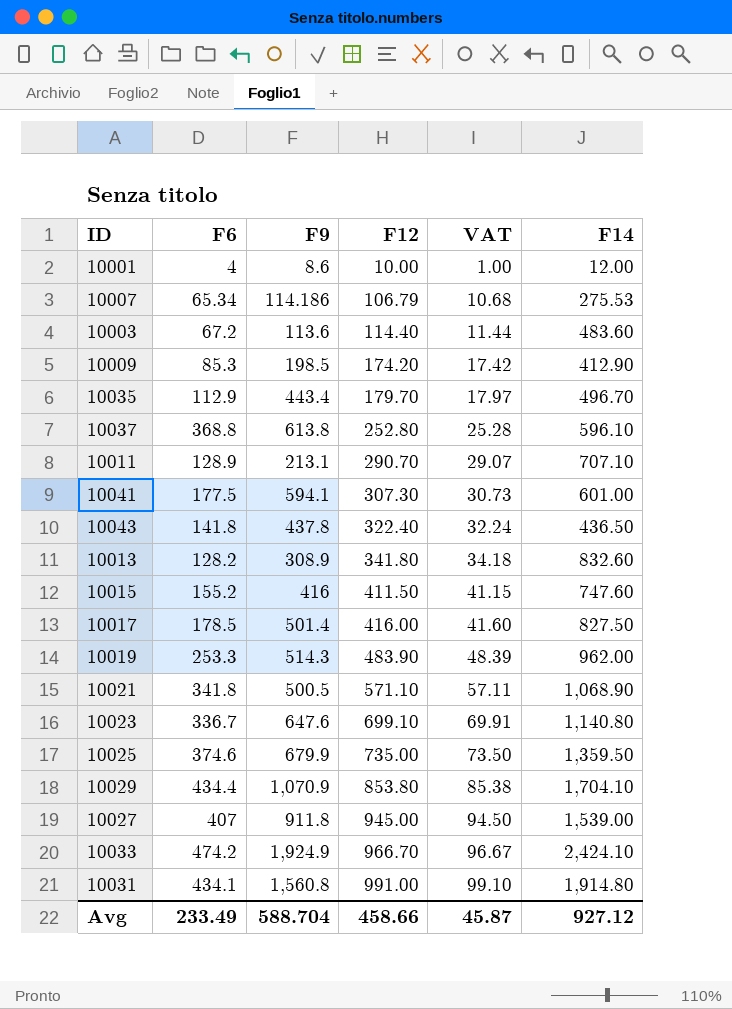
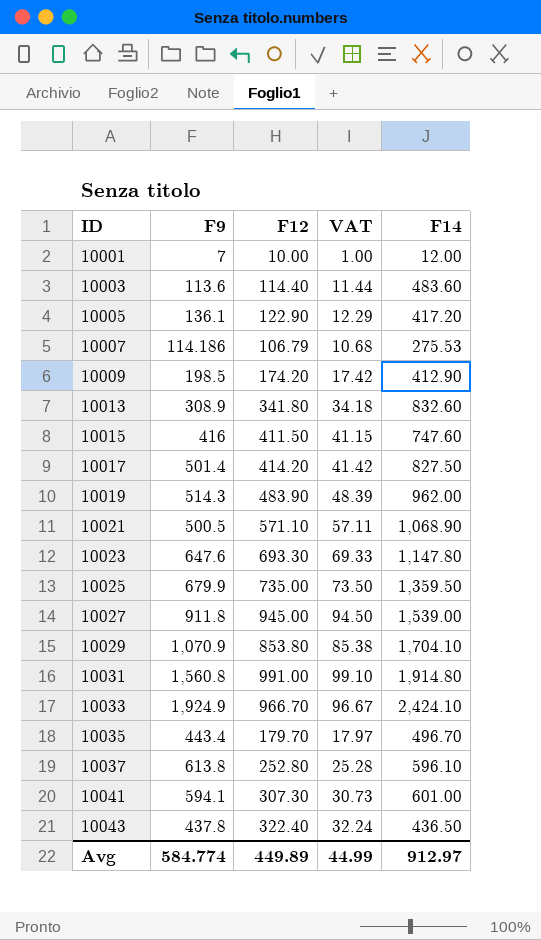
row order: F12 ascending -> ID ascending
column F6 | position: 2 -> none
row 10011: 128.9 | 213.1 | 290.70 | 29.07 | 707.10 -> none
10001 | F9: 8.6 -> 7
row 10005: none -> 136.1 | 122.90 | 12.29 | 417.20
10017 | F12: 416.00 -> 414.20
10017 | VAT: 41.60 -> 41.42
10023 | F12: 699.10 -> 693.30
10023 | VAT: 69.91 -> 69.33
10023 | F14: 1,140.80 -> 1,147.80
Avg | F9: 588.704 -> 584.774
Avg | F12: 458.66 -> 449.89
Avg | VAT: 45.87 -> 44.99
Avg | F14: 927.12 -> 912.97

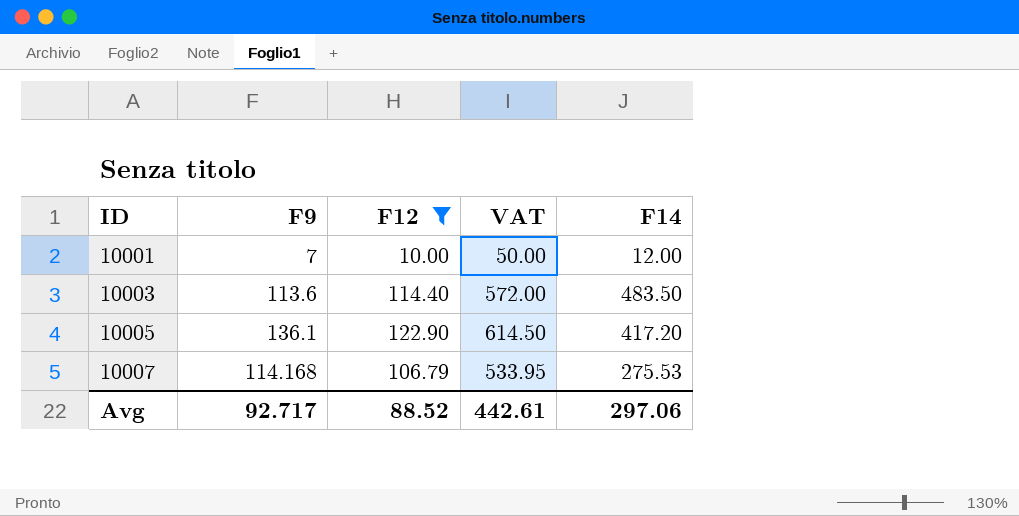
filter: none -> F12 <= 122.90
column VAT | formula: [F12] * 0.1 -> [F12] * 5
10003 | F14: 483.60 -> 483.50
10007 | F9: 114.186 -> 114.168
Avg | F9: 584.774 -> 92.717
Avg | F12: 449.89 -> 88.52
Avg | VAT: 44.99 -> 442.61
Avg | F14: 912.97 -> 297.06

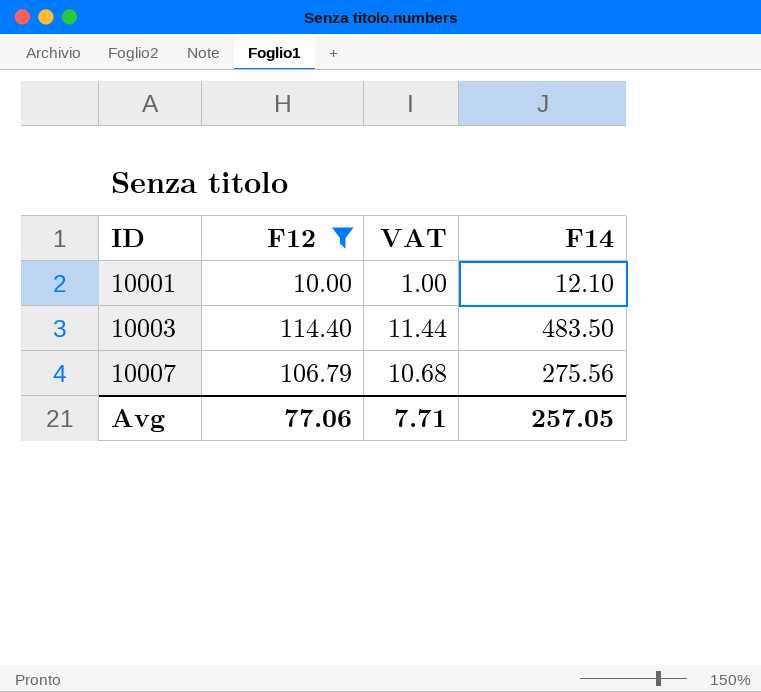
column F9 | position: 2 -> none
column VAT | formula: [F12] * 5 -> [F12] * 0.1
row 10005: 136.1 | 122.90 | 614.50 | 417.20 -> none
10001 | F14: 12.00 -> 12.10
10007 | F14: 275.53 -> 275.56
Avg | F12: 88.52 -> 77.06
Avg | VAT: 442.61 -> 7.71
Avg | F14: 297.06 -> 257.05

